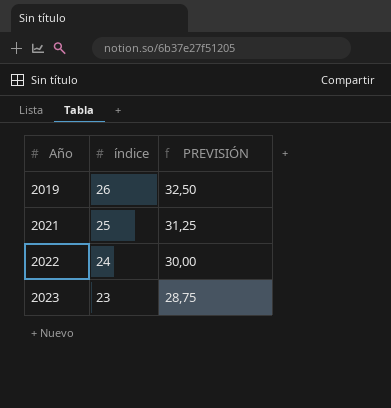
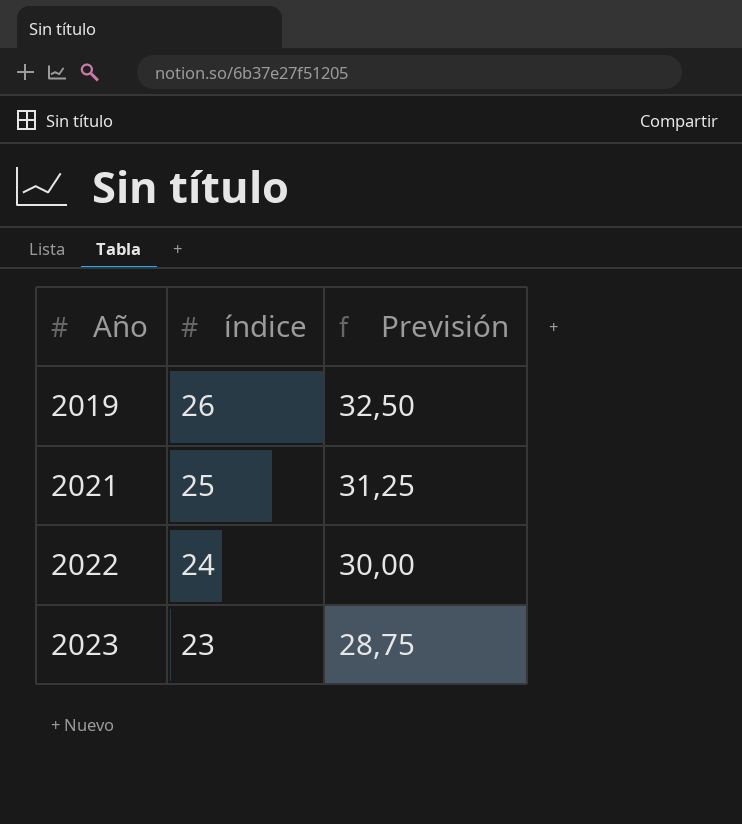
column name: PREVISIÓN -> Previsión

